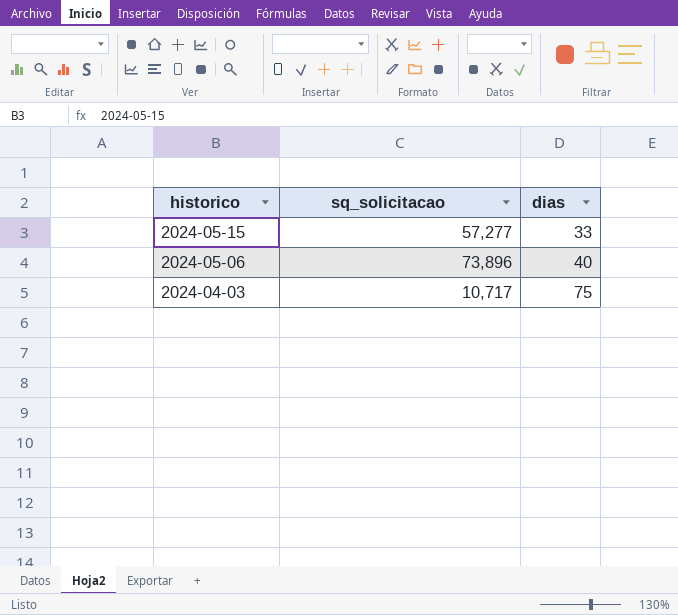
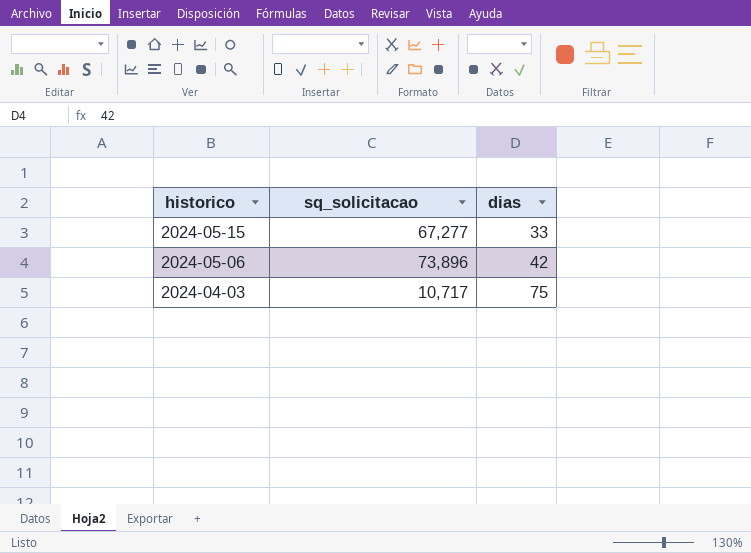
2024-05-15 | sq_solicitacao: 57,277 -> 67,277
2024-05-06 | dias: 40 -> 42

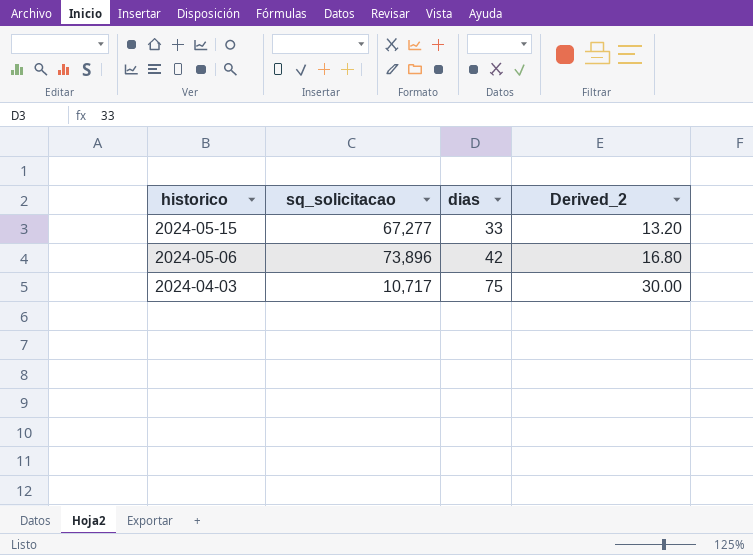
column Derived_2 | formula: none -> [dias] * 0.4

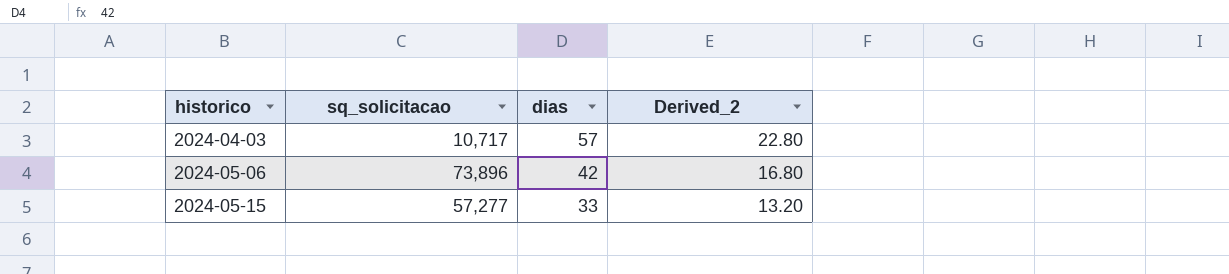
row order: historico descending -> historico ascending
2024-04-03 | dias: 75 -> 57
2024-04-03 | Derived_2: 30.00 -> 22.80
2024-05-15 | sq_solicitacao: 67,277 -> 57,277

